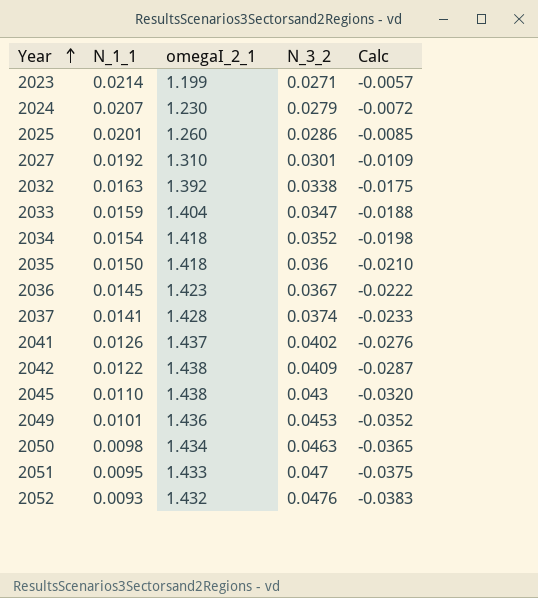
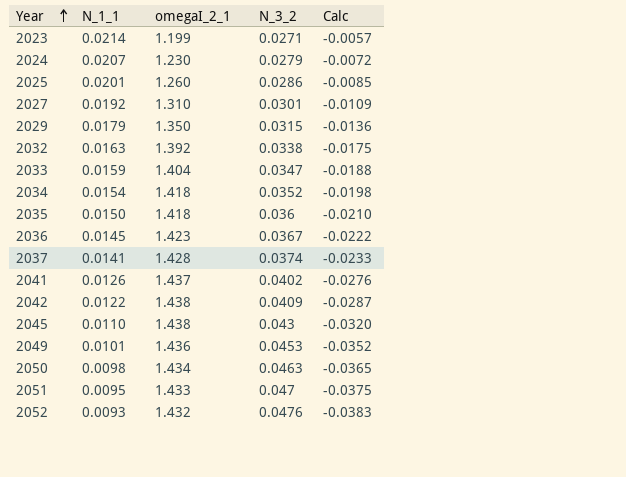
row 2029: none -> 0.0179 | 1.350 | 0.0315 | -0.0136

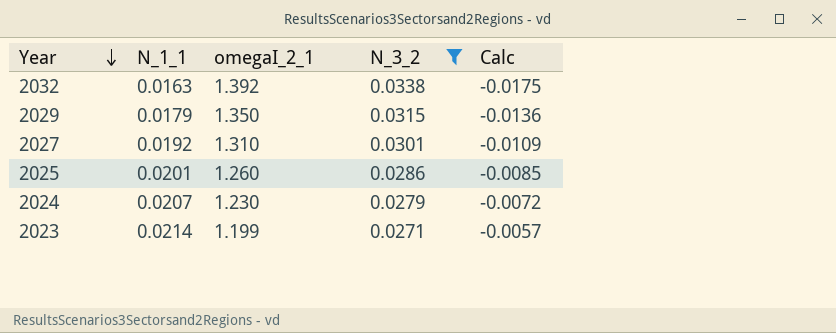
filter: none -> N_3_2 <= 0.0338
row order: Year ascending -> Year descending

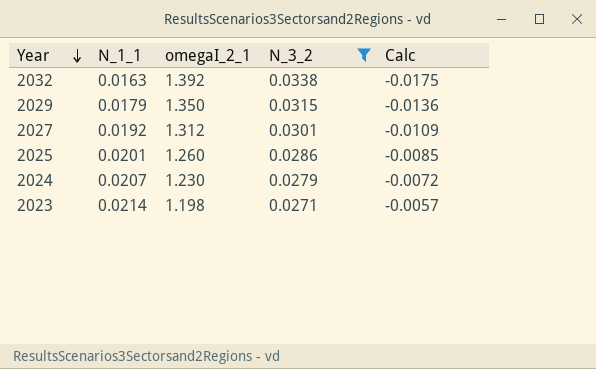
2027 | omegaI_2_1: 1.310 -> 1.312
2023 | omegaI_2_1: 1.199 -> 1.198

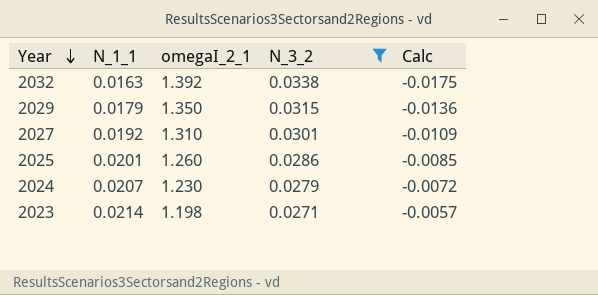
2027 | omegaI_2_1: 1.312 -> 1.310

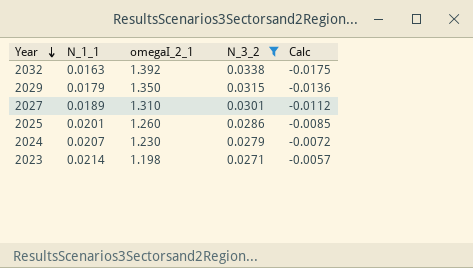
2027 | N_1_1: 0.0192 -> 0.0189
2027 | Calc: -0.0109 -> -0.0112

